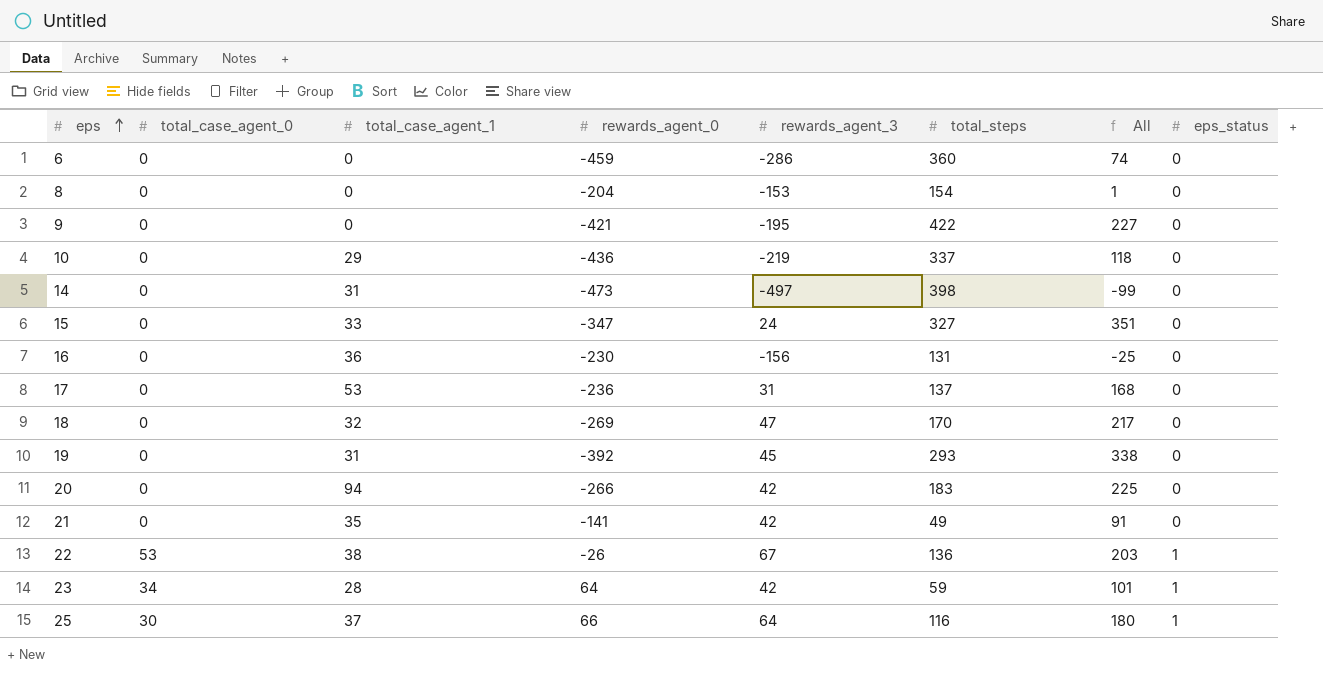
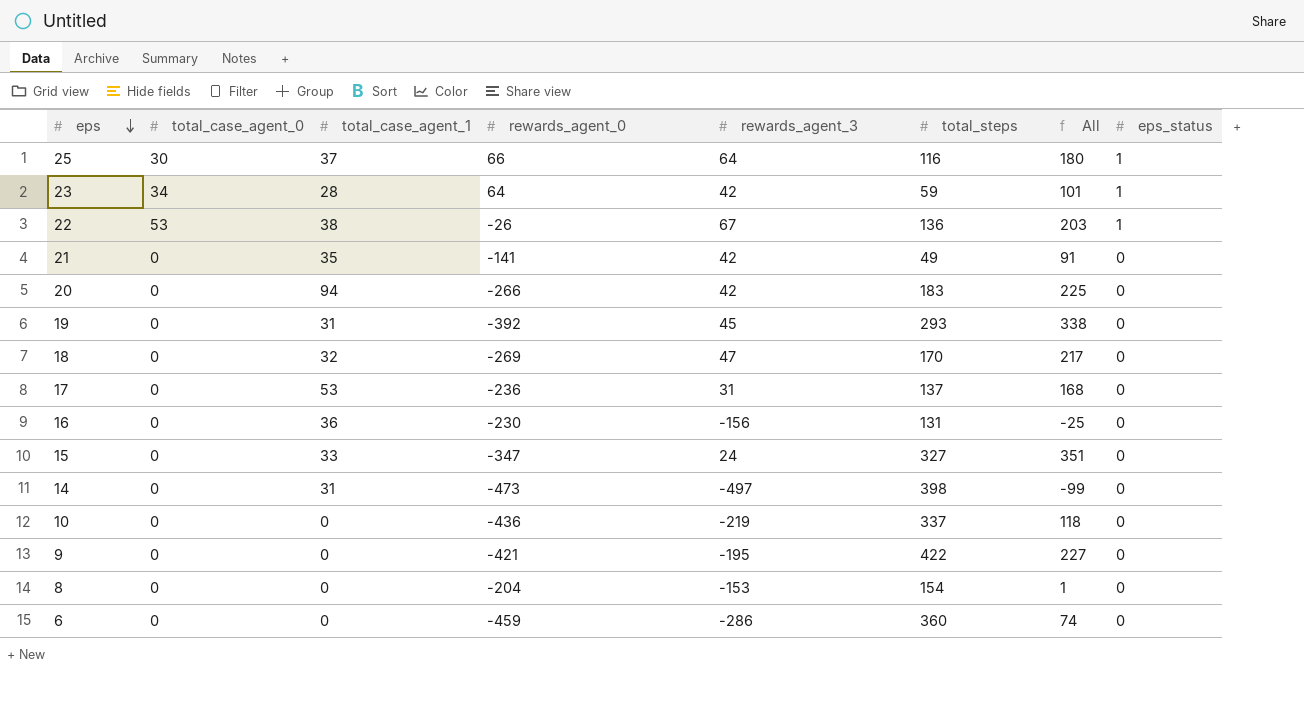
row order: eps ascending -> eps descending
10 | total_case_agent_1: 29 -> 0

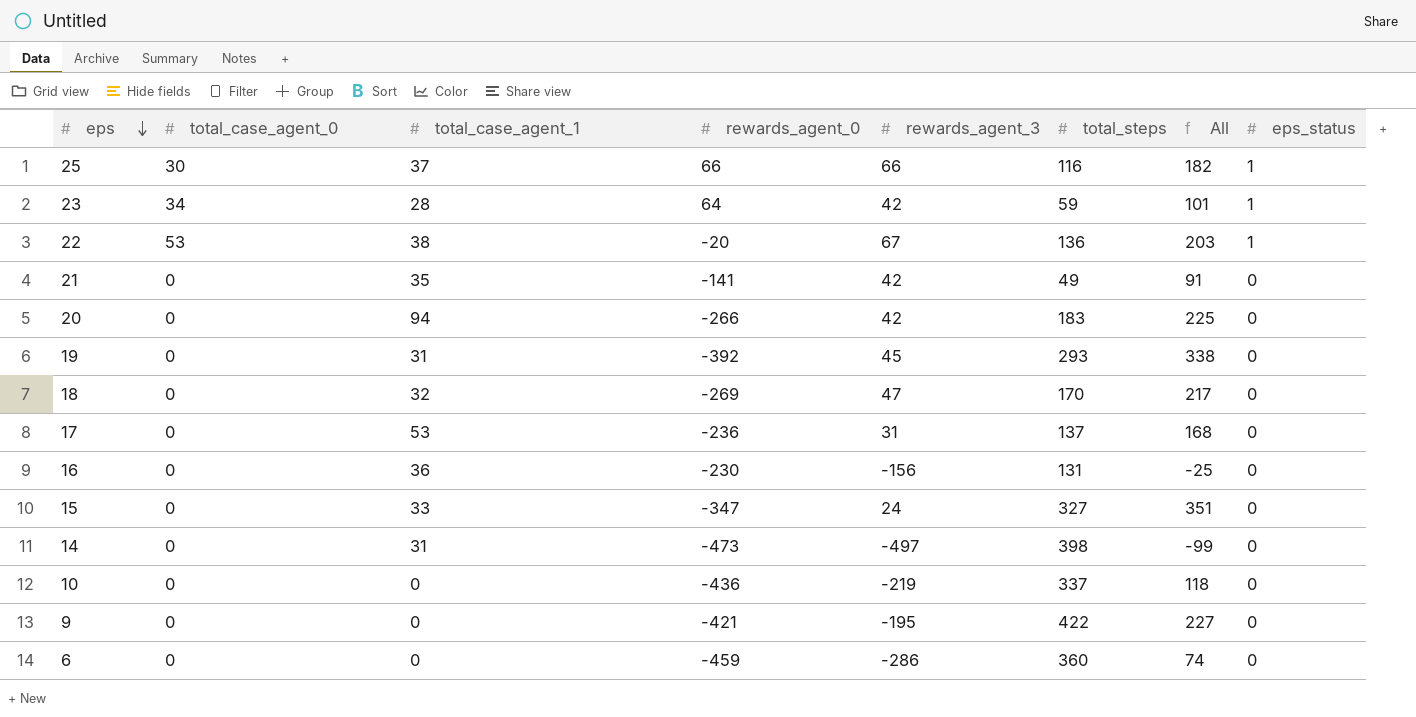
row 8: 0 | 0 | -204 | -153 | 154 | 1 | 0 -> none
25 | rewards_agent_3: 64 -> 66
25 | All: 180 -> 182
22 | rewards_agent_0: -26 -> -20

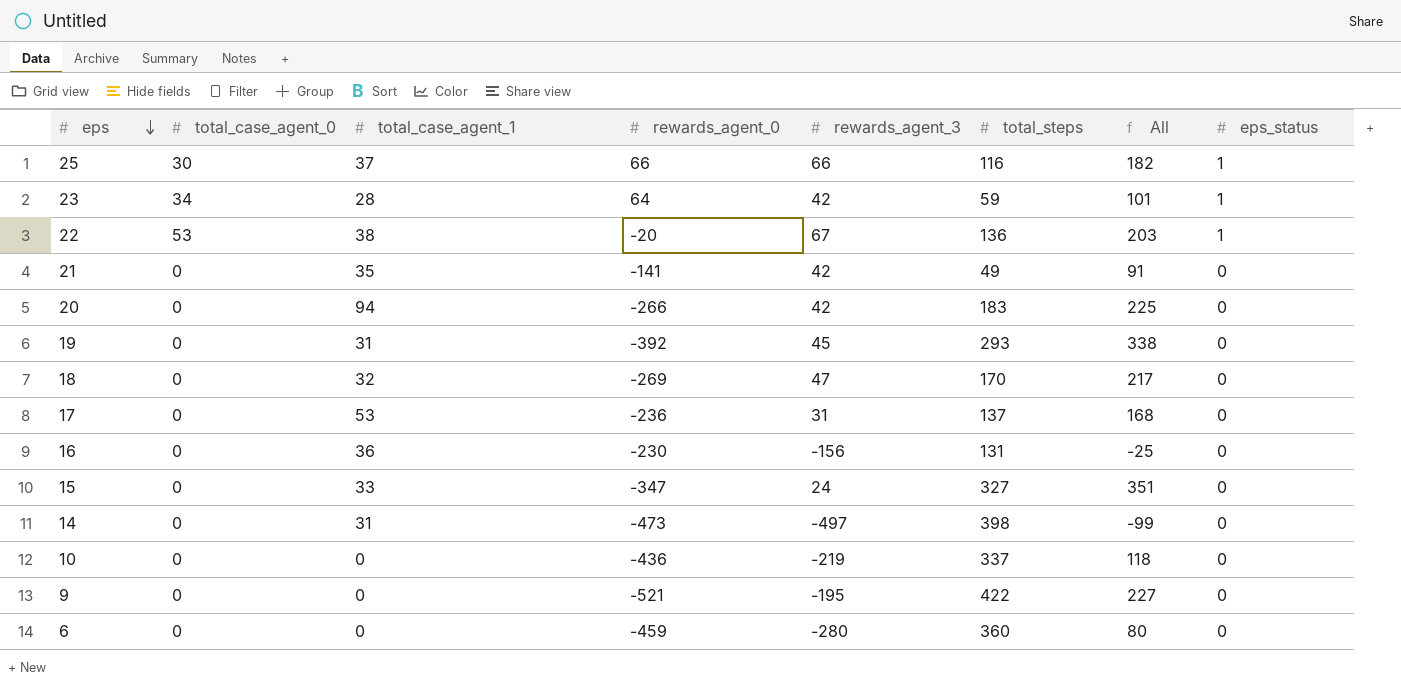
9 | rewards_agent_0: -421 -> -521
6 | rewards_agent_3: -286 -> -280
6 | All: 74 -> 80

